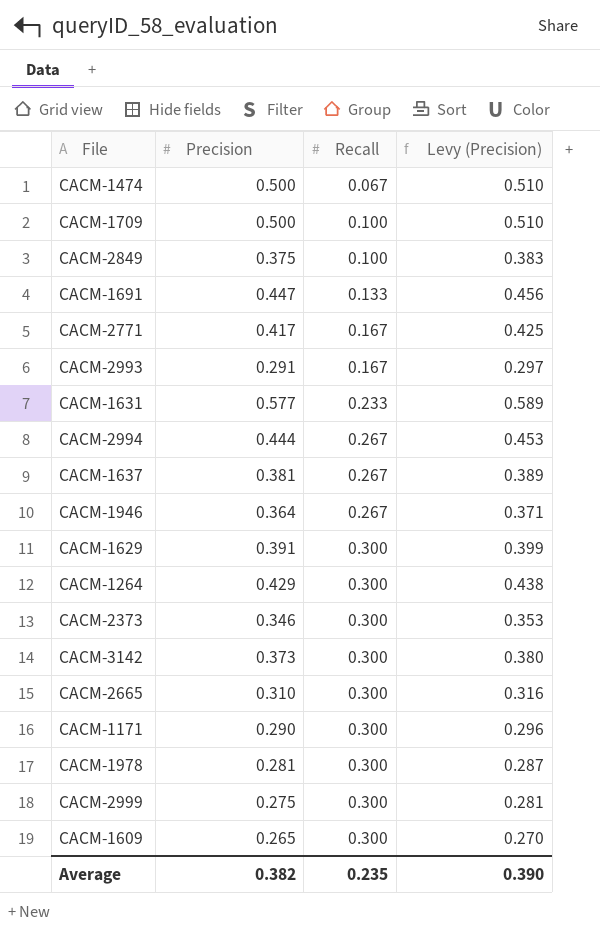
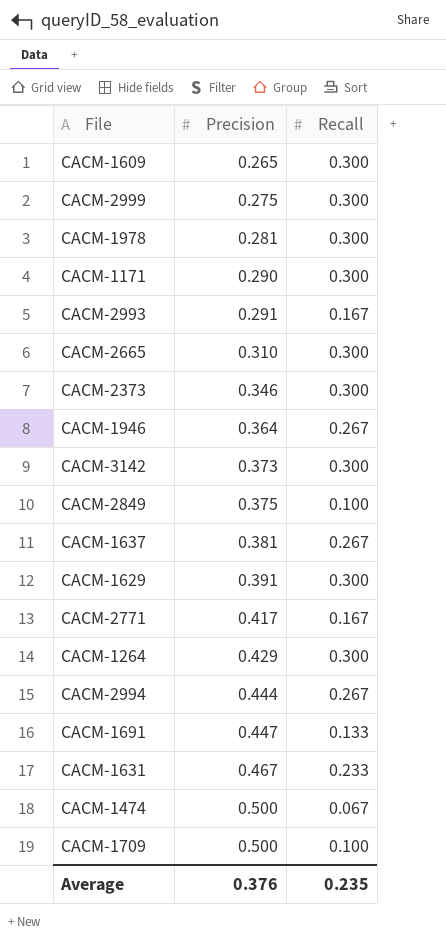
row order: Recall ascending -> Precision ascending
column Levy (Precision) | formula: [Precision] * 1.02 -> none
CACM-1631 | Precision: 0.577 -> 0.467
Average | Precision: 0.382 -> 0.376

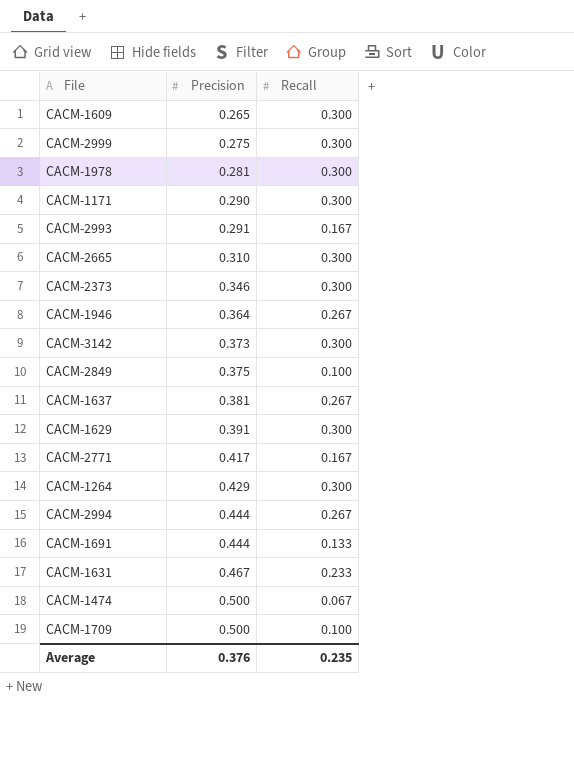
CACM-1691 | Precision: 0.447 -> 0.444

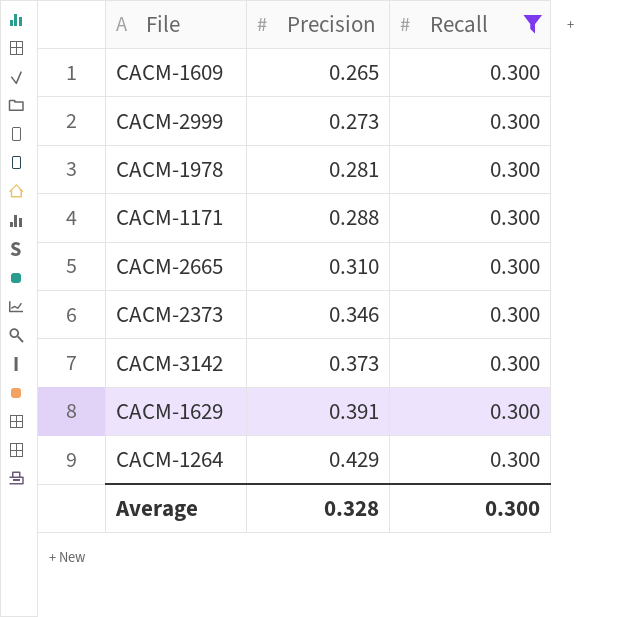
filter: none -> Recall = 0.300
CACM-2999 | Precision: 0.275 -> 0.273
CACM-1171 | Precision: 0.290 -> 0.288
Average | Precision: 0.376 -> 0.328
Average | Recall: 0.235 -> 0.300

